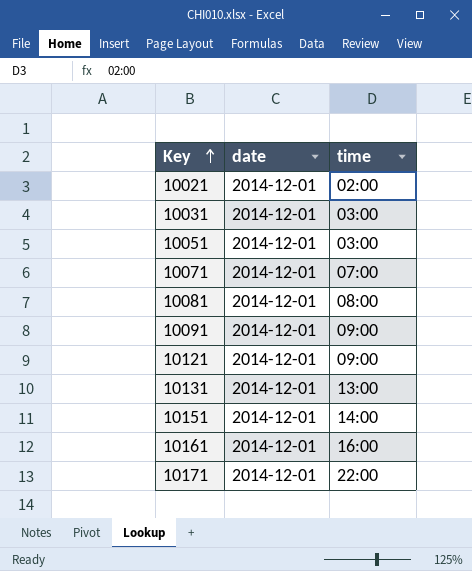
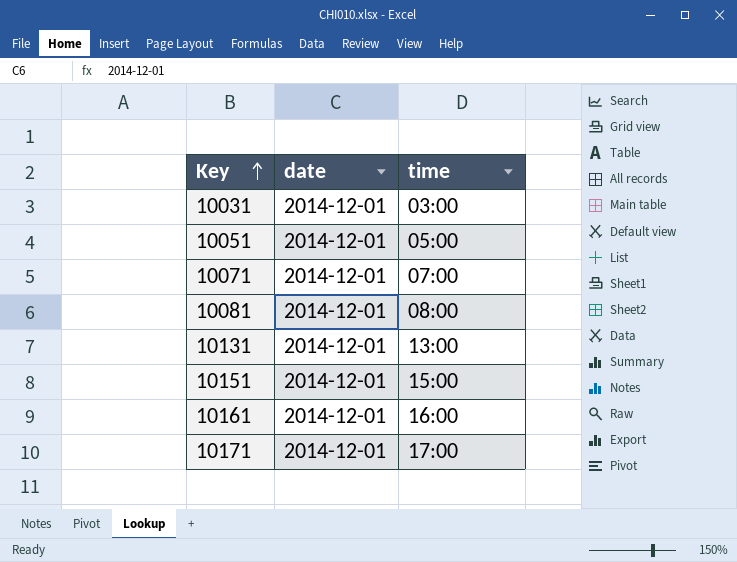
row 10021: 2014-12-01 | 02:00 -> none
row 10091: 2014-12-01 | 09:00 -> none
row 10121: 2014-12-01 | 09:00 -> none
10051 | time: 03:00 -> 05:00
10151 | time: 14:00 -> 15:00
10171 | time: 22:00 -> 17:00

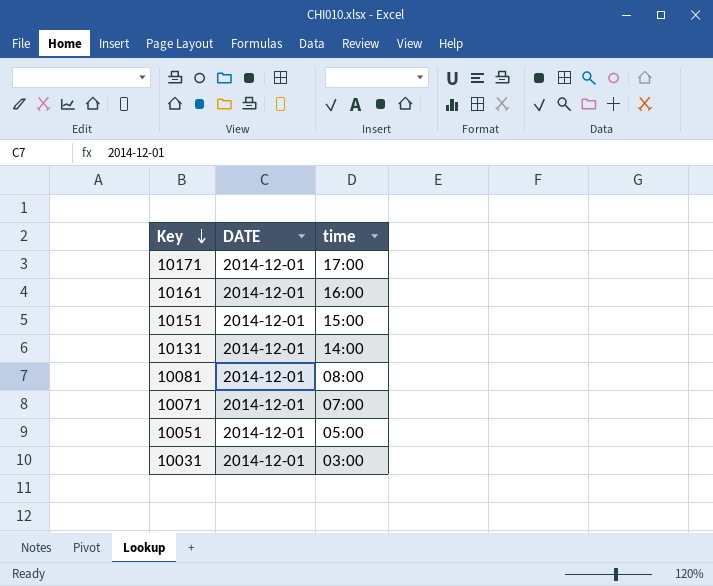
row order: Key ascending -> Key descending
column name: date -> DATE
10131 | time: 13:00 -> 14:00

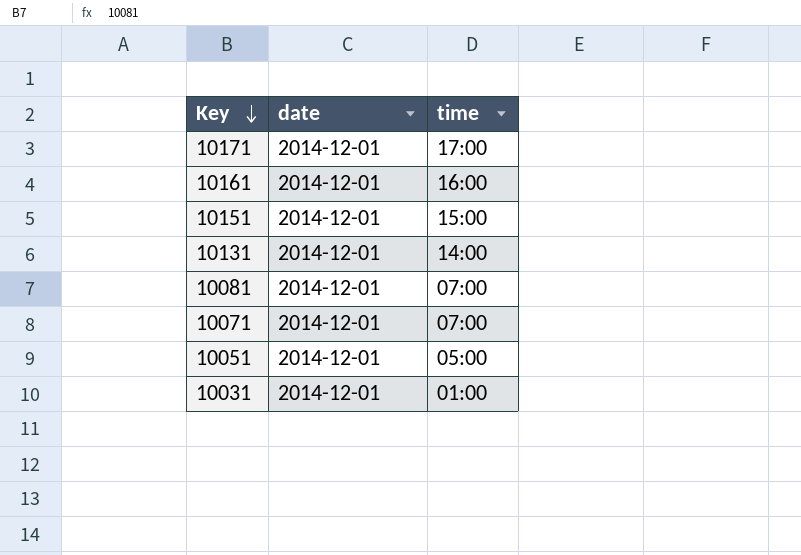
column name: DATE -> date
10081 | time: 08:00 -> 07:00
10031 | time: 03:00 -> 01:00

